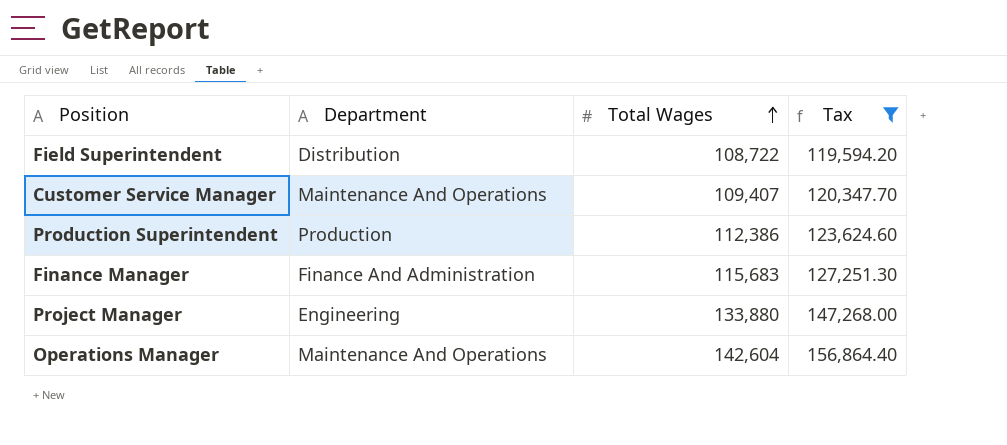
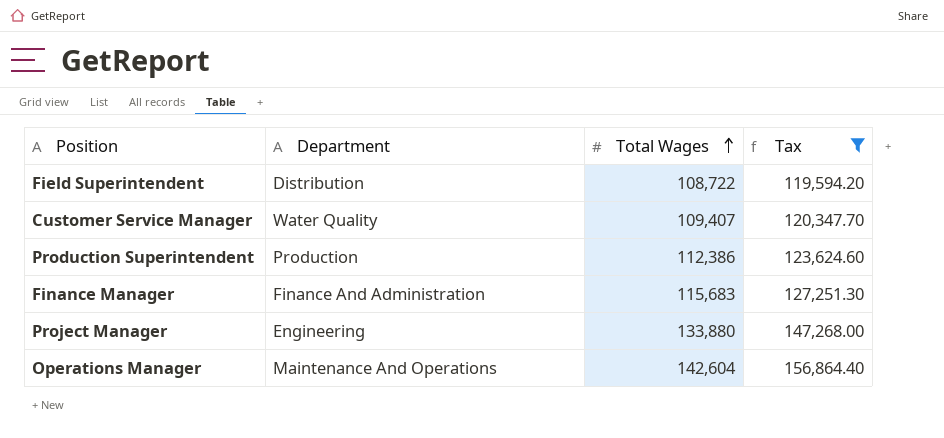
Customer Service Manager | Department: Maintenance And Operations -> Water Quality

